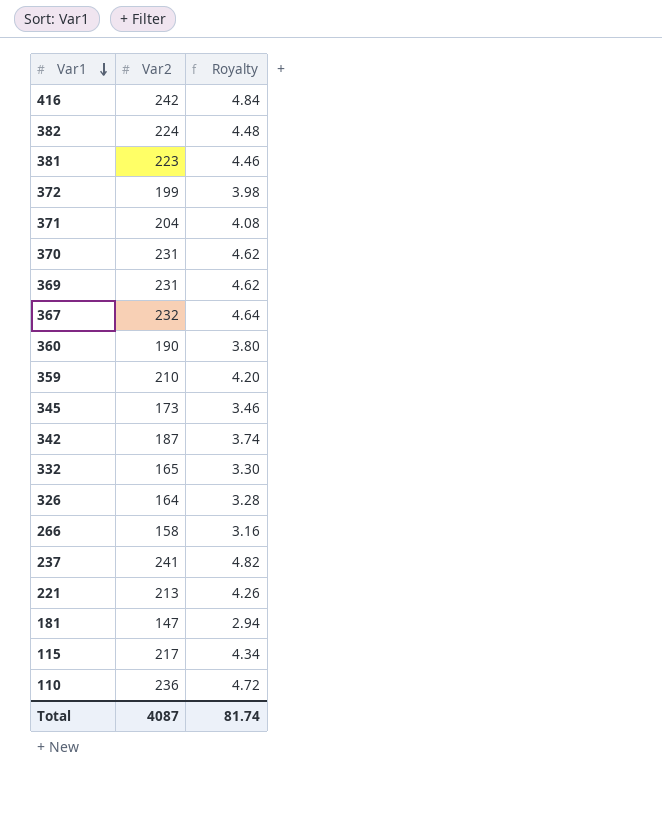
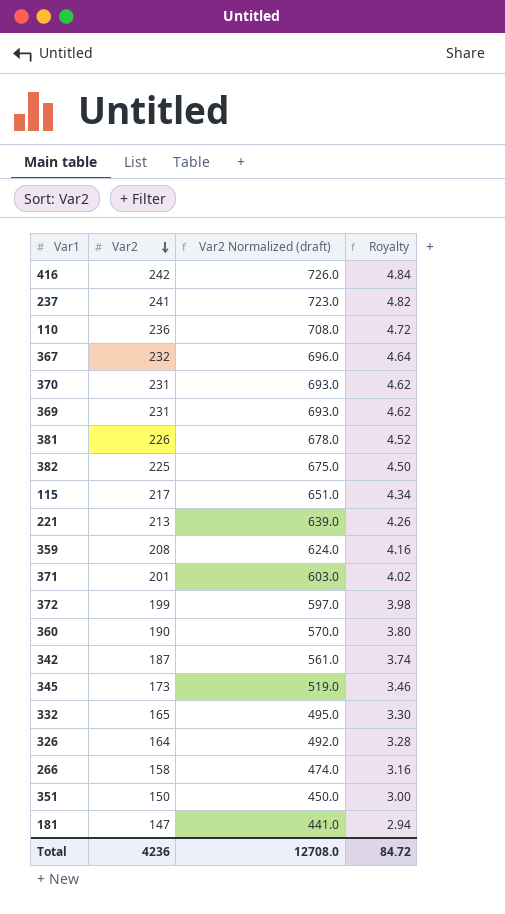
row order: Var1 descending -> Var2 descending
column Var2 Normalized (draft) | formula: none -> [Var2] * 3
381 | Var2: 223 -> 226
381 | Royalty: 4.46 -> 4.52
382 | Var2: 224 -> 225
382 | Royalty: 4.48 -> 4.50
359 | Var2: 210 -> 208
359 | Royalty: 4.20 -> 4.16
371 | Var2: 204 -> 201
371 | Royalty: 4.08 -> 4.02
row 351: none -> 150 | 450.0 | 3.00
Total | Var2: 4087 -> 4236
Total | Royalty: 81.74 -> 84.72

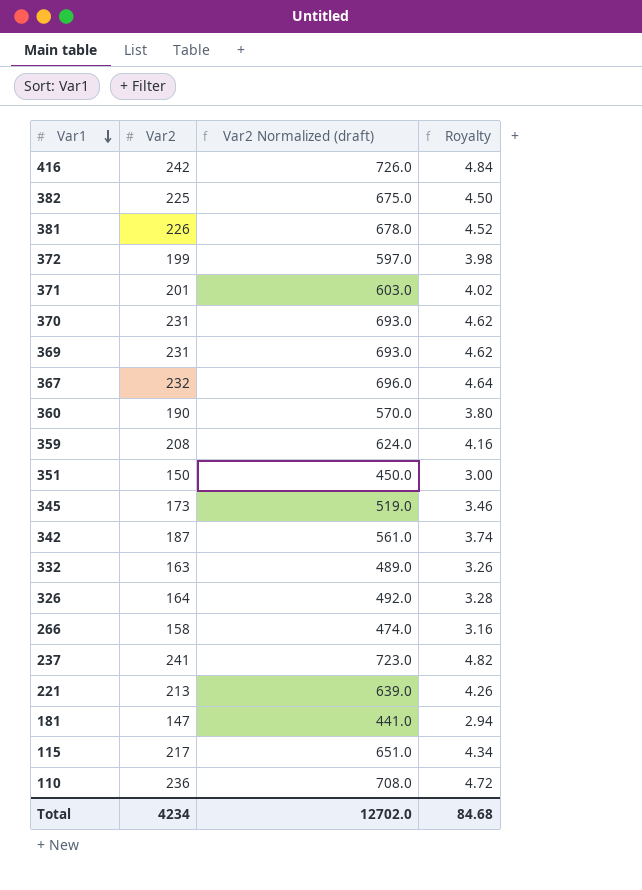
row order: Var2 descending -> Var1 descending
332 | Var2: 165 -> 163
332 | Var2 Normalized (draft): 495.0 -> 489.0
332 | Royalty: 3.30 -> 3.26
Total | Var2: 4236 -> 4234
Total | Var2 Normalized (draft): 12708.0 -> 12702.0
Total | Royalty: 84.72 -> 84.68

